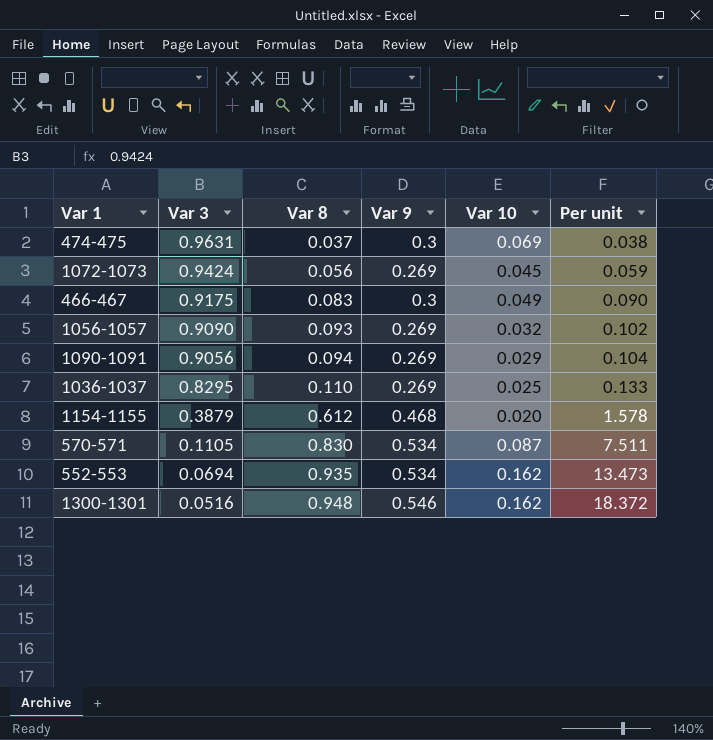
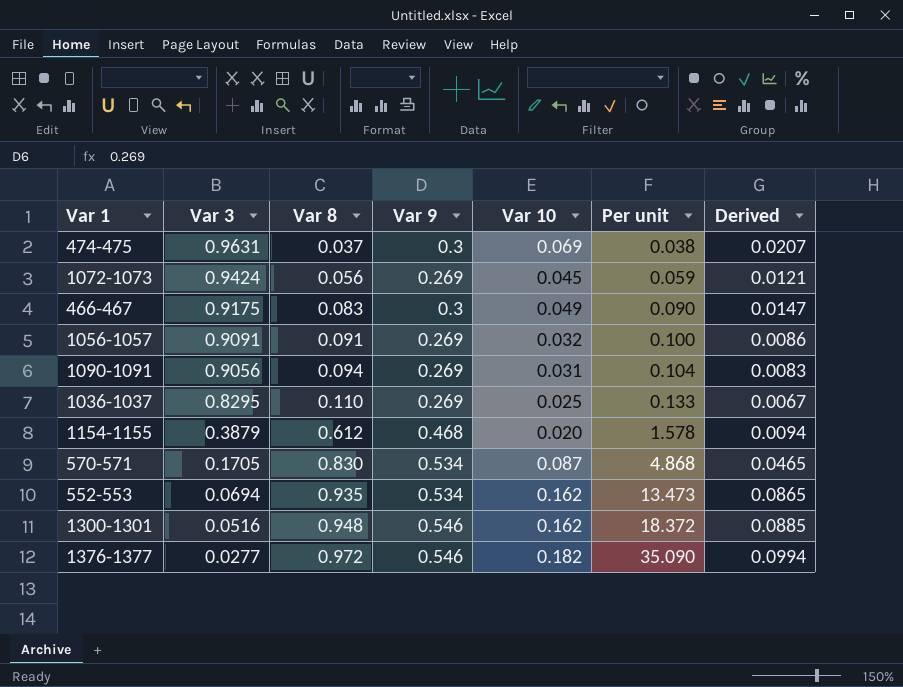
column Derived | formula: none -> [Var 9] * [Var 10]
1056-1057 | Var 3: 0.9090 -> 0.9091
1056-1057 | Var 8: 0.093 -> 0.091
1056-1057 | Per unit: 0.102 -> 0.100
1090-1091 | Var 10: 0.029 -> 0.031
570-571 | Var 3: 0.1105 -> 0.1705
570-571 | Per unit: 7.511 -> 4.868
row 1376-1377: none -> 0.0277 | 0.972 | 0.546 | 0.182 | 35.090 | 0.0994

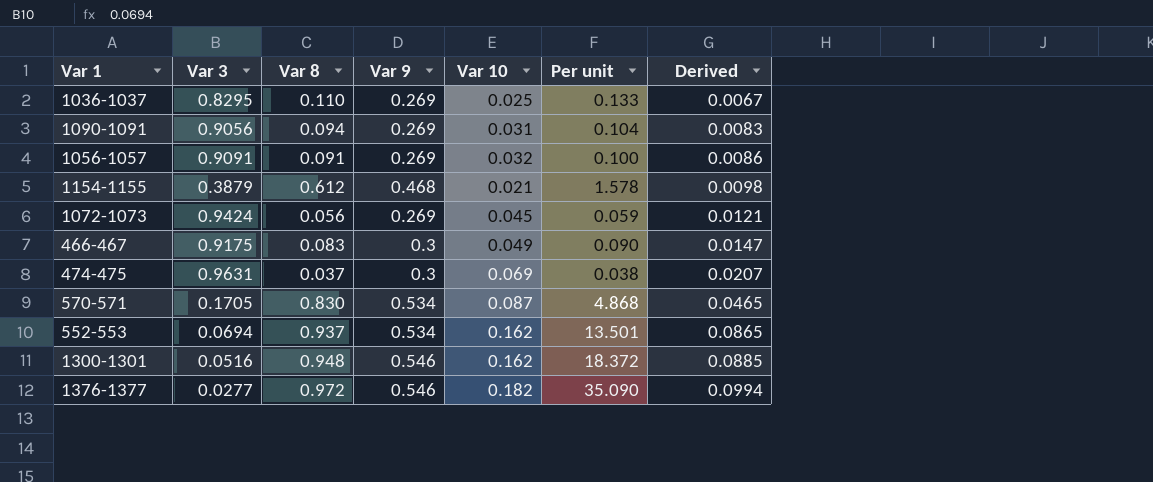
row order: Var 3 descending -> Derived ascending
1154-1155 | Var 10: 0.020 -> 0.021
1154-1155 | Derived: 0.0094 -> 0.0098
552-553 | Var 8: 0.935 -> 0.937
552-553 | Per unit: 13.473 -> 13.501

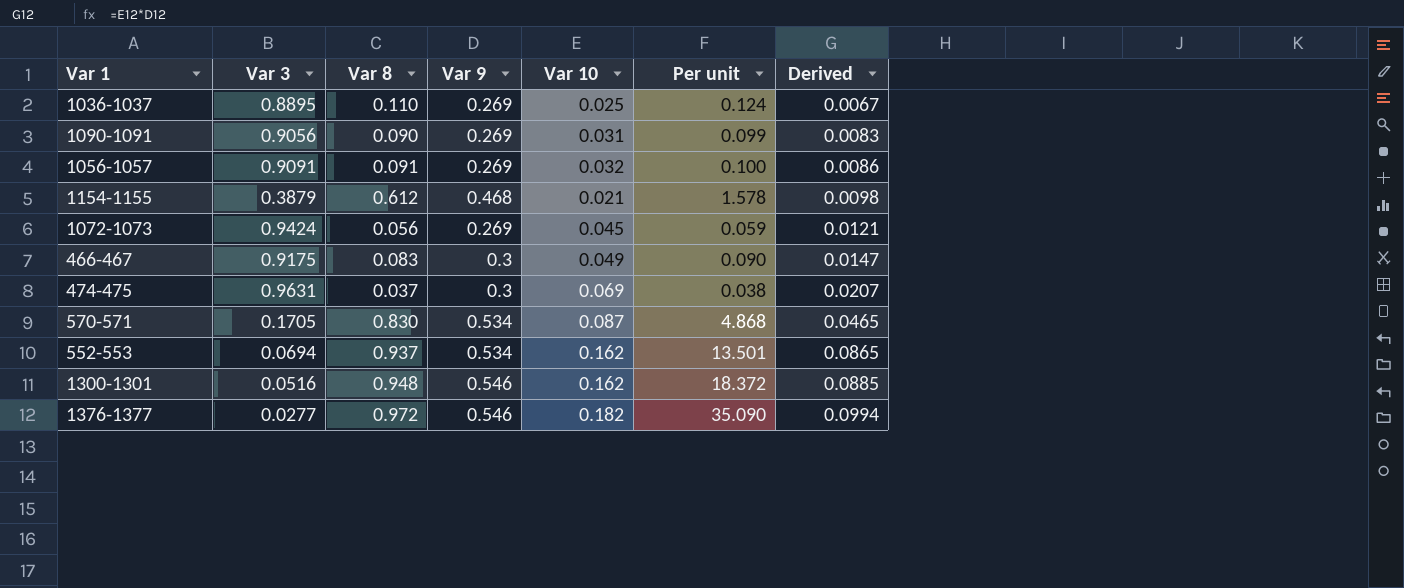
1036-1037 | Var 3: 0.8295 -> 0.8895
1036-1037 | Per unit: 0.133 -> 0.124
1090-1091 | Var 8: 0.094 -> 0.090
1090-1091 | Per unit: 0.104 -> 0.099

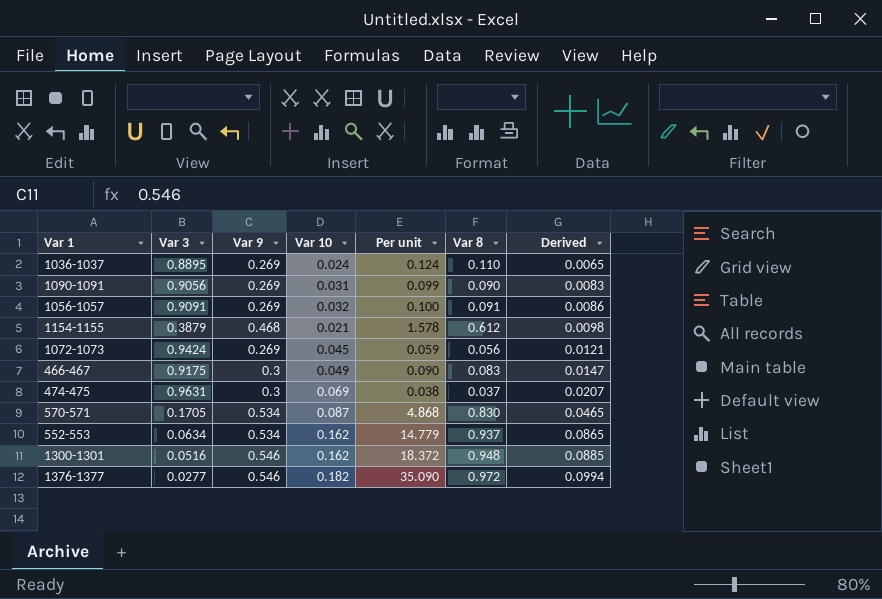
column Var 8 | position: 3 -> 6
1036-1037 | Var 10: 0.025 -> 0.024
1036-1037 | Derived: 0.0067 -> 0.0065
552-553 | Var 3: 0.0694 -> 0.0634
552-553 | Per unit: 13.501 -> 14.779

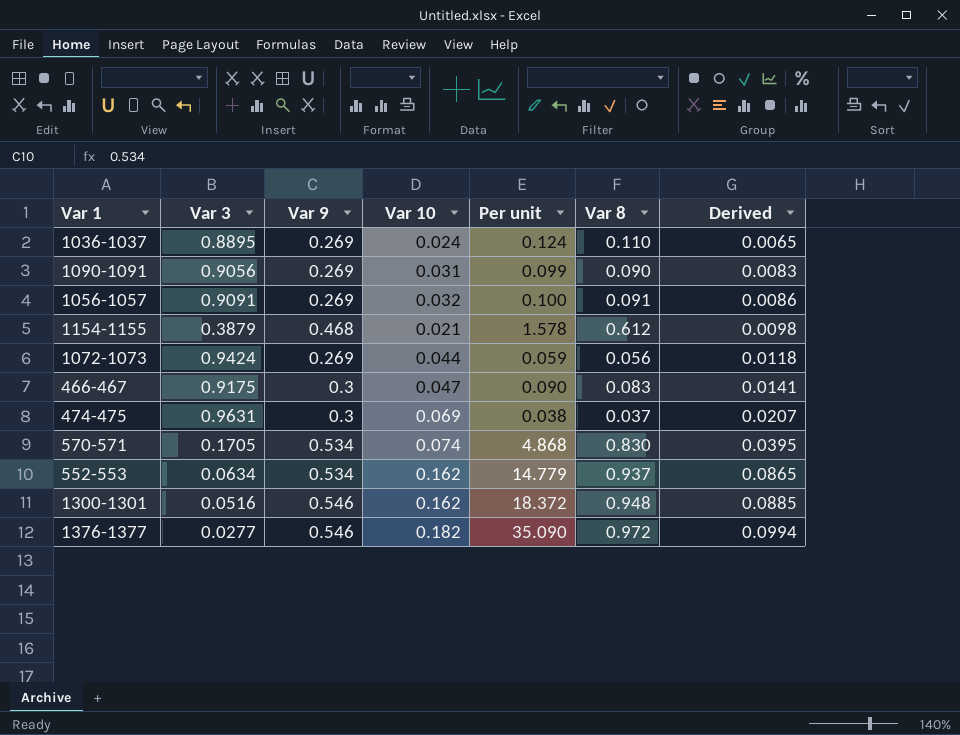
1072-1073 | Var 10: 0.045 -> 0.044
1072-1073 | Derived: 0.0121 -> 0.0118
466-467 | Var 10: 0.049 -> 0.047
466-467 | Derived: 0.0147 -> 0.0141
570-571 | Var 10: 0.087 -> 0.074
570-571 | Derived: 0.0465 -> 0.0395

